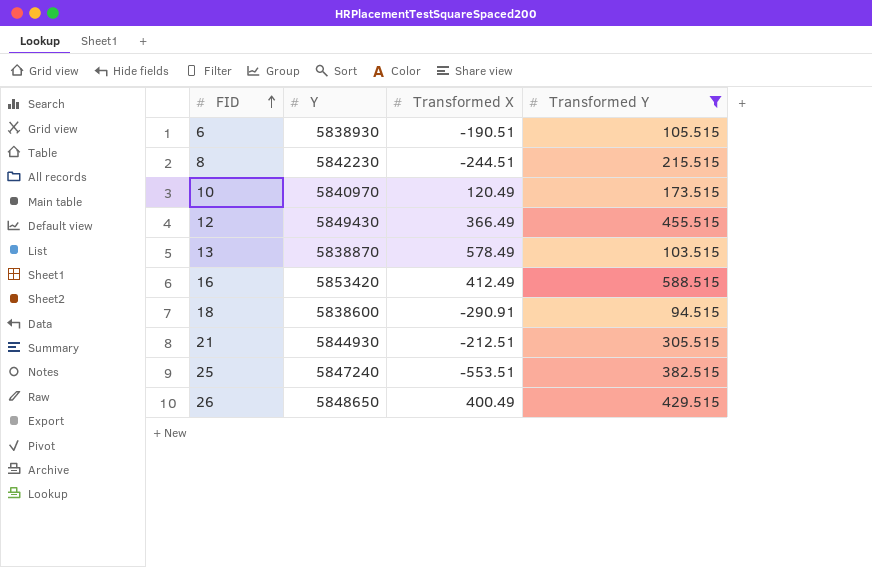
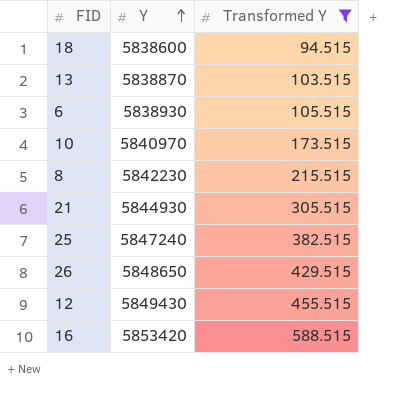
row order: FID ascending -> Y ascending
column Transformed X | position: 3 -> none

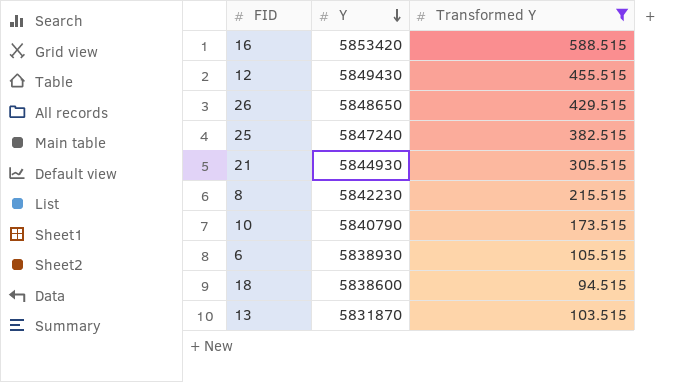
row order: Y ascending -> Y descending
10 | Y: 5840970 -> 5840790
13 | Y: 5838870 -> 5831870

